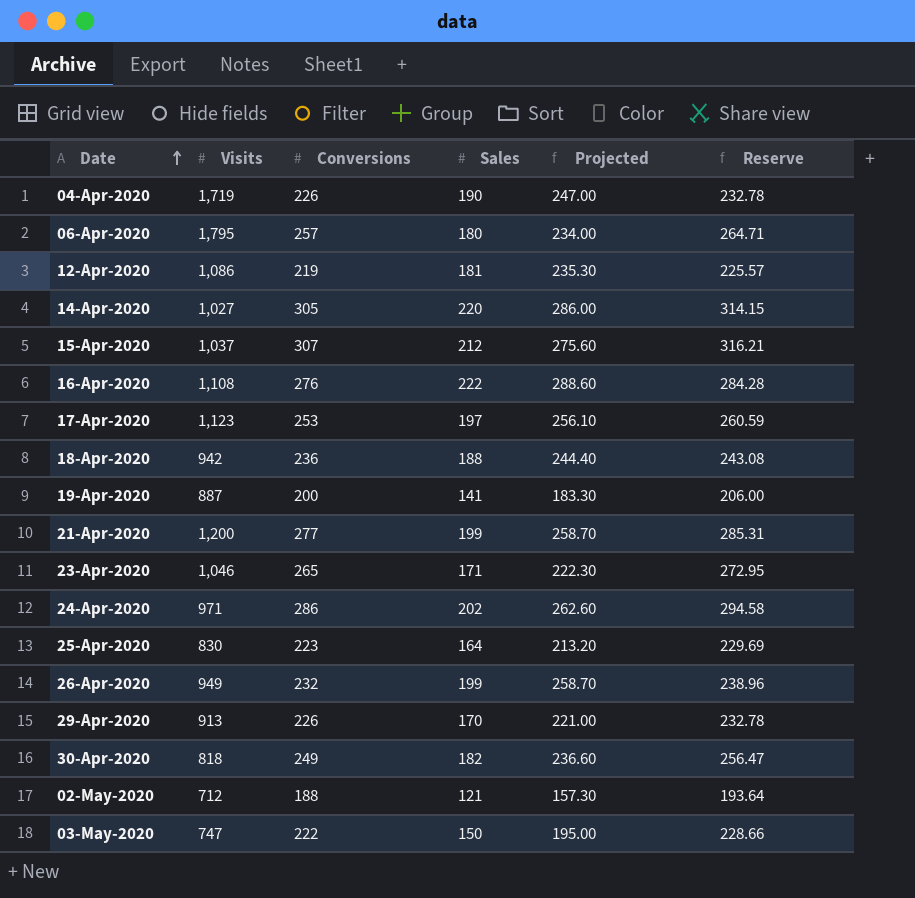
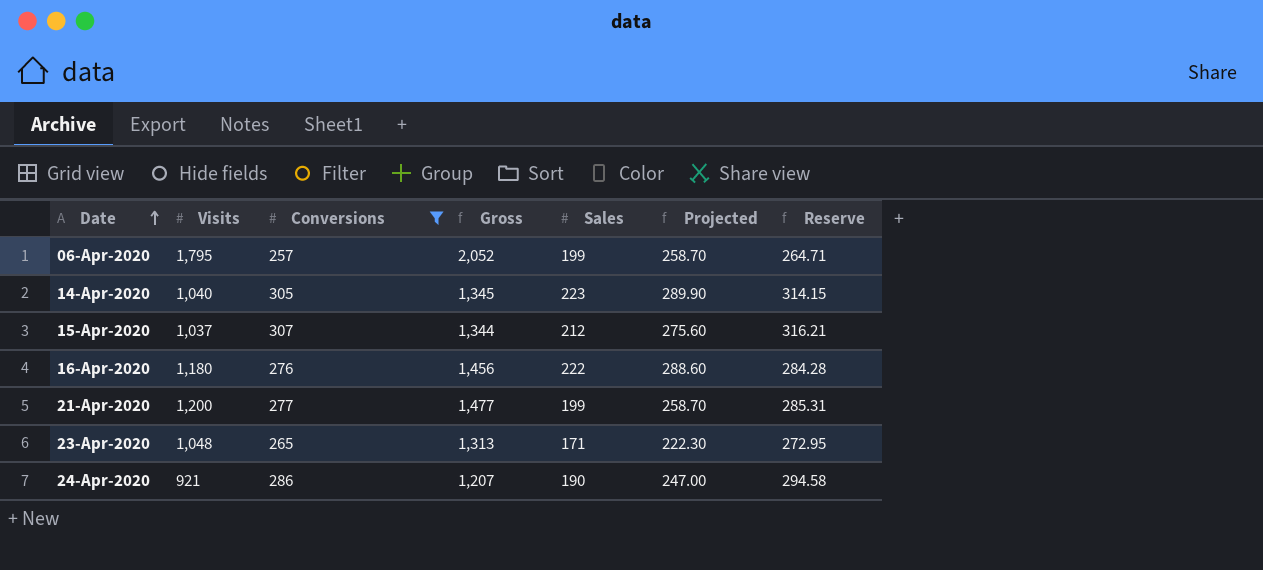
filter: none -> Conversions >= 257
column Gross | formula: none -> [Visits] + [Conversions]
06-Apr-2020 | Sales: 180 -> 199
06-Apr-2020 | Projected: 234.00 -> 258.70
14-Apr-2020 | Visits: 1,027 -> 1,040
14-Apr-2020 | Sales: 220 -> 223
14-Apr-2020 | Projected: 286.00 -> 289.90
16-Apr-2020 | Visits: 1,108 -> 1,180
23-Apr-2020 | Visits: 1,046 -> 1,048
24-Apr-2020 | Visits: 971 -> 921
24-Apr-2020 | Sales: 202 -> 190
24-Apr-2020 | Projected: 262.60 -> 247.00

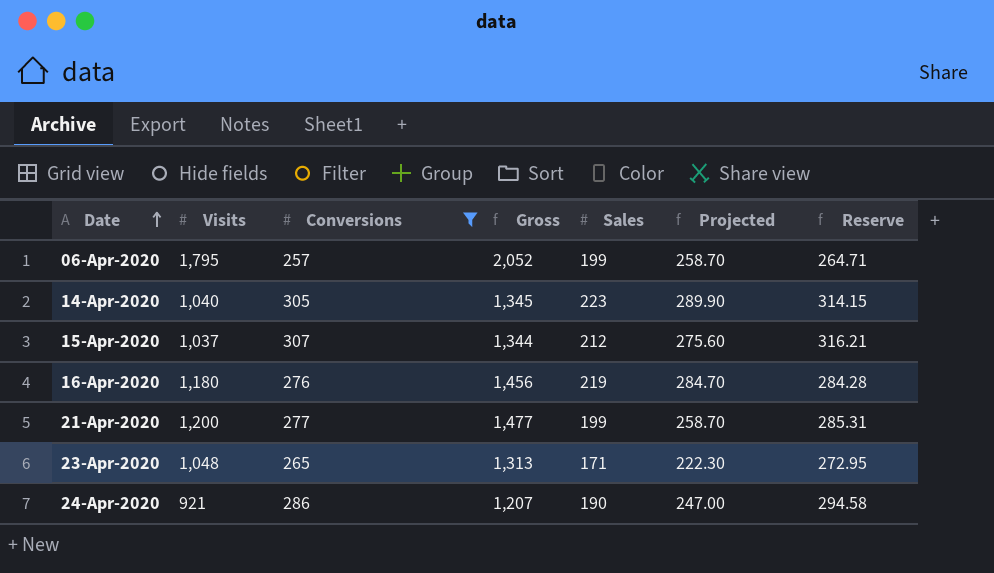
16-Apr-2020 | Sales: 222 -> 219
16-Apr-2020 | Projected: 288.60 -> 284.70

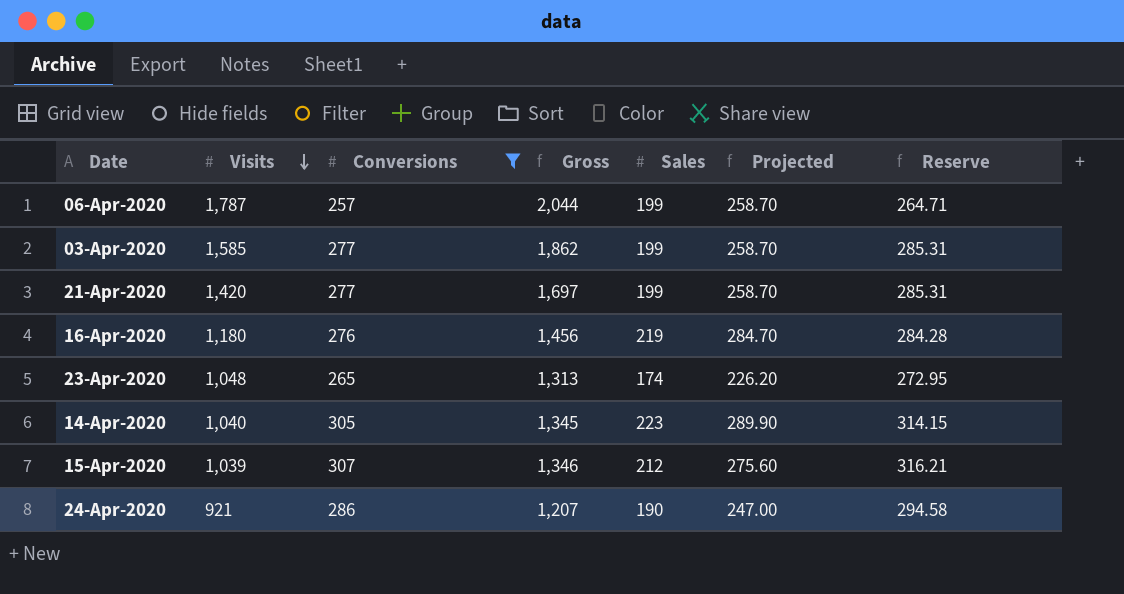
row order: Date ascending -> Visits descending
06-Apr-2020 | Visits: 1,795 -> 1,787
06-Apr-2020 | Gross: 2,052 -> 2,044
row 03-Apr-2020: none -> 1,585 | 277 | 1,862 | 199 | 258.70 | 285.31
21-Apr-2020 | Visits: 1,200 -> 1,420
21-Apr-2020 | Gross: 1,477 -> 1,697
23-Apr-2020 | Sales: 171 -> 174
23-Apr-2020 | Projected: 222.30 -> 226.20
15-Apr-2020 | Visits: 1,037 -> 1,039
15-Apr-2020 | Gross: 1,344 -> 1,346

